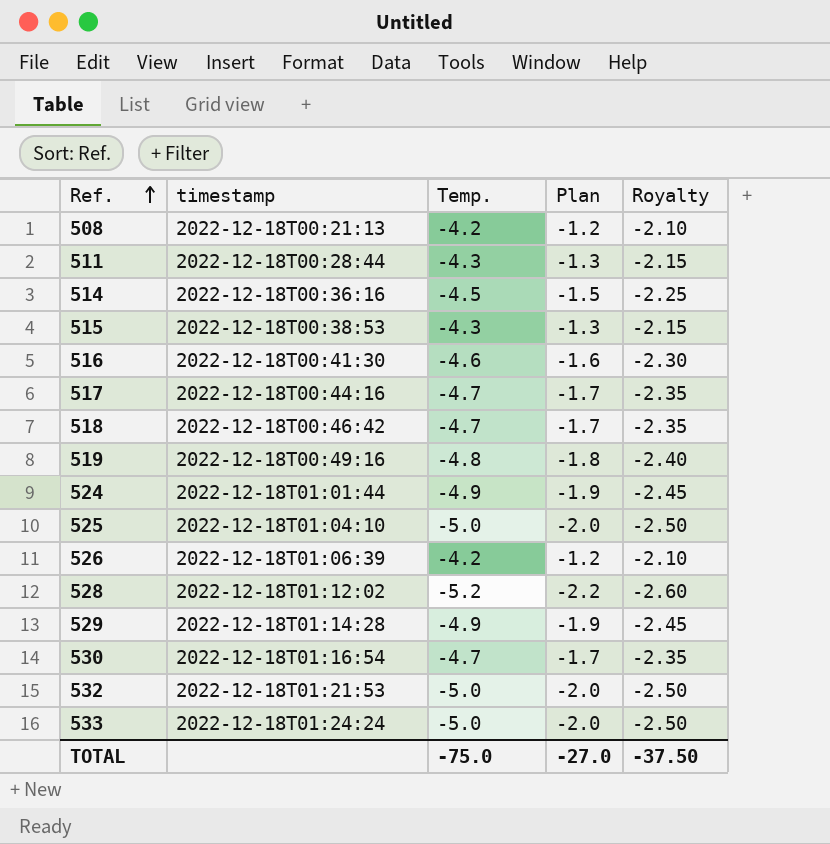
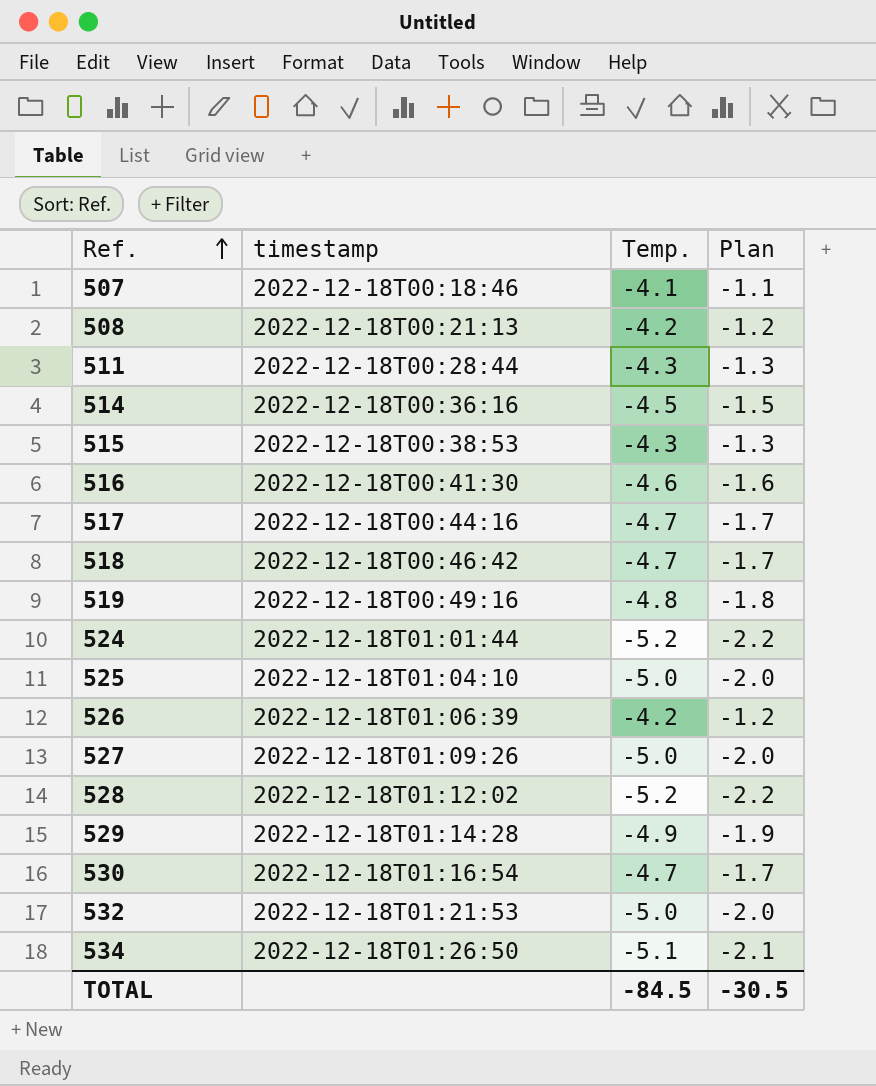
column Royalty | formula: [Temp.] * 0.5 -> none
row 533: 2022-12-18T01:24:24 | -5.0 | -2.0 | -2.50 -> none
row 507: none -> 2022-12-18T00:18:46 | -4.1 | -1.1
524 | Temp.: -4.9 -> -5.2
524 | Plan: -1.9 -> -2.2
row 527: none -> 2022-12-18T01:09:26 | -5.0 | -2.0
row 534: none -> 2022-12-18T01:26:50 | -5.1 | -2.1
TOTAL | Temp.: -75.0 -> -84.5
TOTAL | Plan: -27.0 -> -30.5

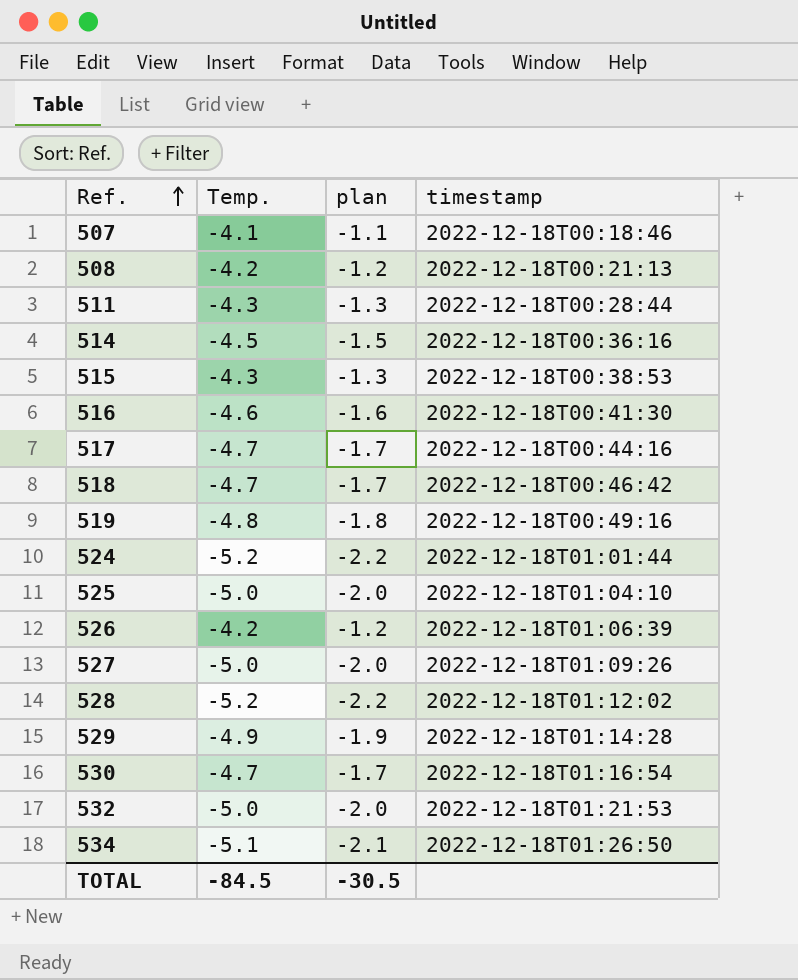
column name: Plan -> plan
column timestamp | position: 2 -> 4

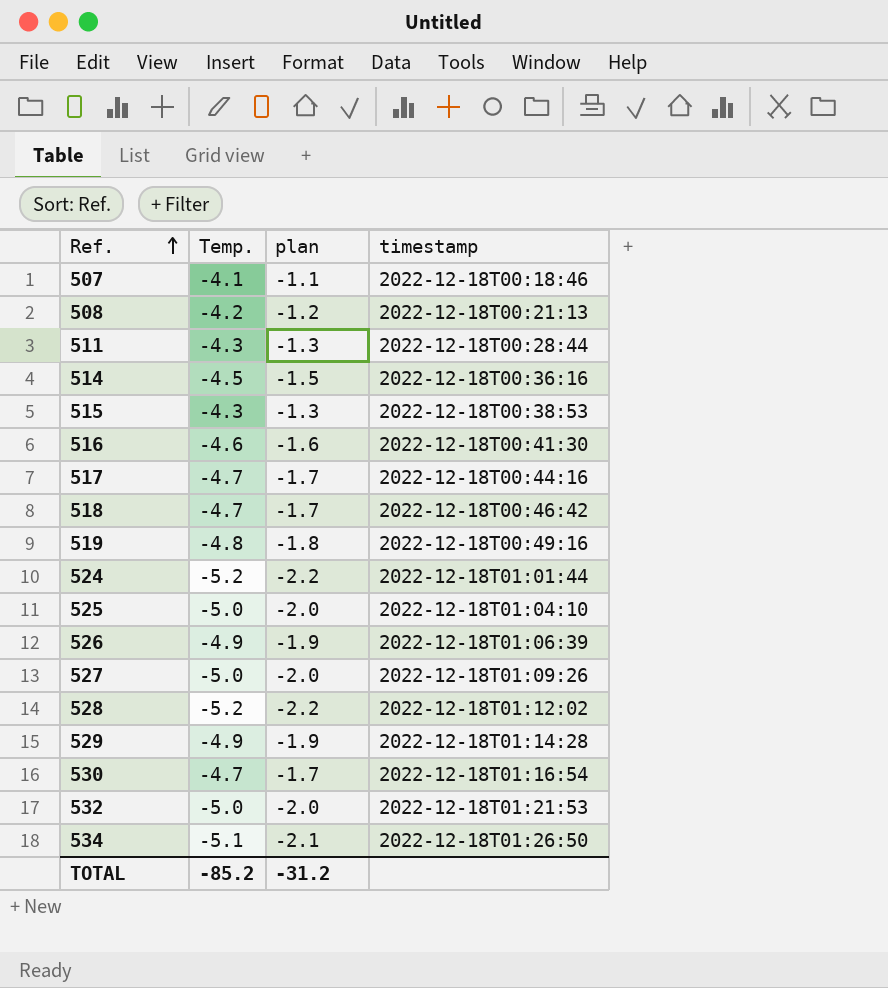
526 | Temp.: -4.2 -> -4.9
526 | plan: -1.2 -> -1.9
TOTAL | Temp.: -84.5 -> -85.2
TOTAL | plan: -30.5 -> -31.2

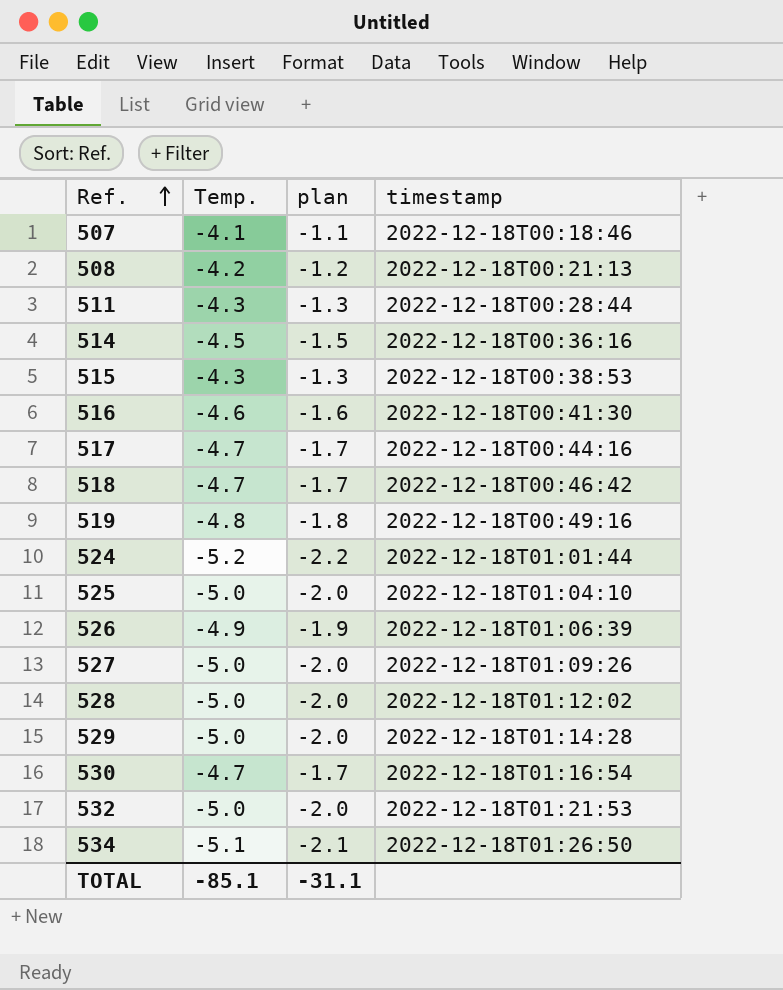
528 | Temp.: -5.2 -> -5.0
528 | plan: -2.2 -> -2.0
529 | Temp.: -4.9 -> -5.0
529 | plan: -1.9 -> -2.0
TOTAL | Temp.: -85.2 -> -85.1
TOTAL | plan: -31.2 -> -31.1

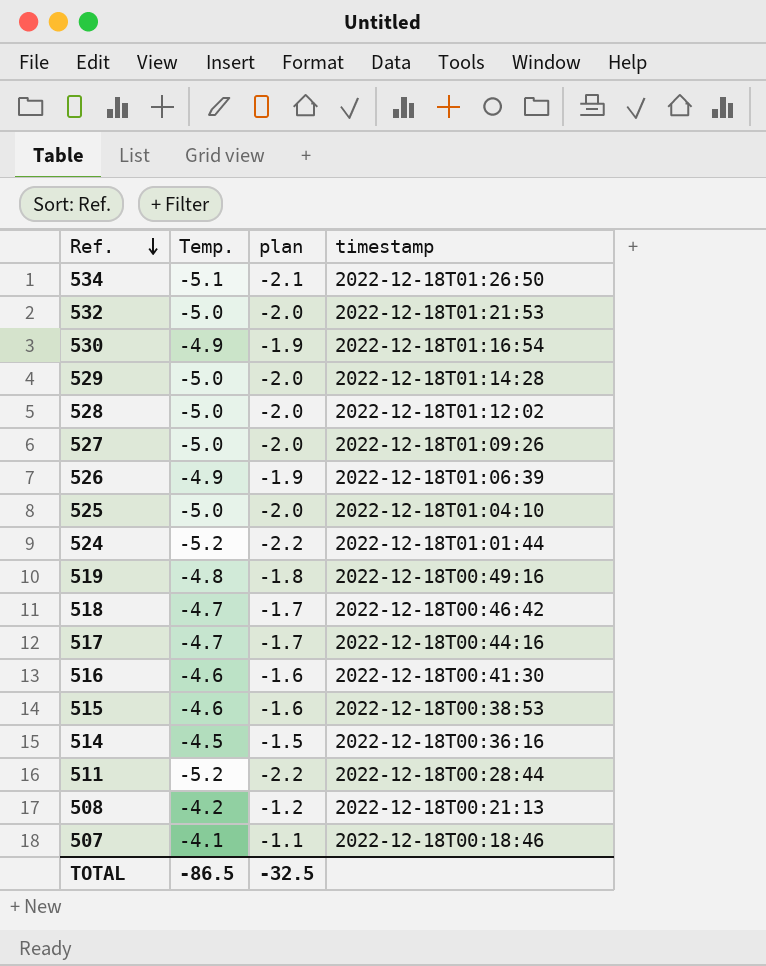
row order: Ref. ascending -> Ref. descending
530 | Temp.: -4.7 -> -4.9
530 | plan: -1.7 -> -1.9
515 | Temp.: -4.3 -> -4.6
515 | plan: -1.3 -> -1.6
511 | Temp.: -4.3 -> -5.2
511 | plan: -1.3 -> -2.2
TOTAL | Temp.: -85.1 -> -86.5
TOTAL | plan: -31.1 -> -32.5

